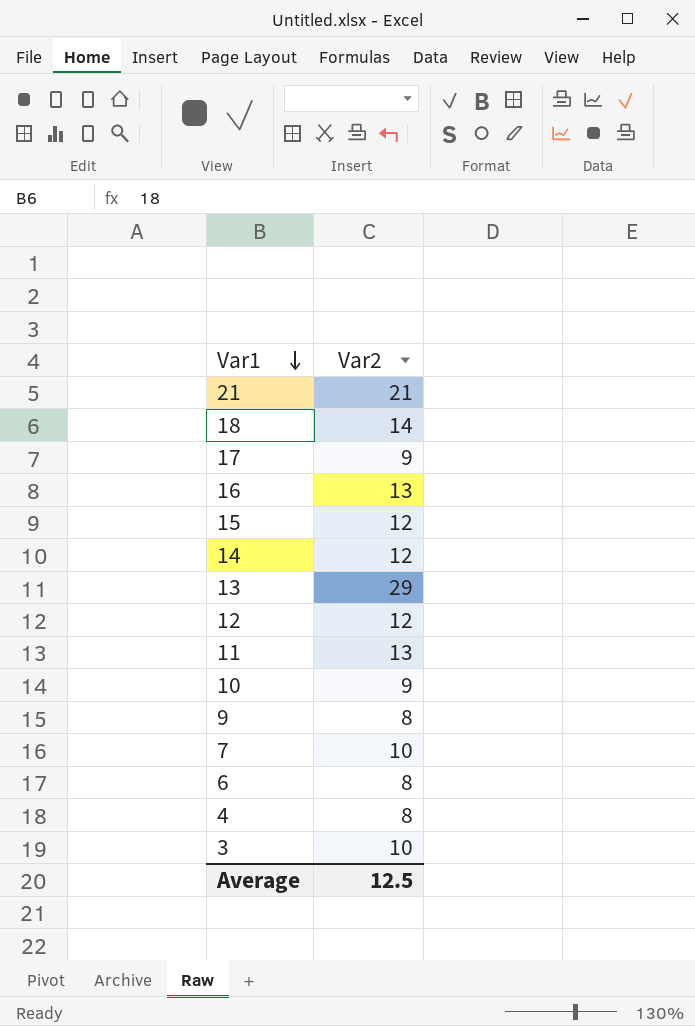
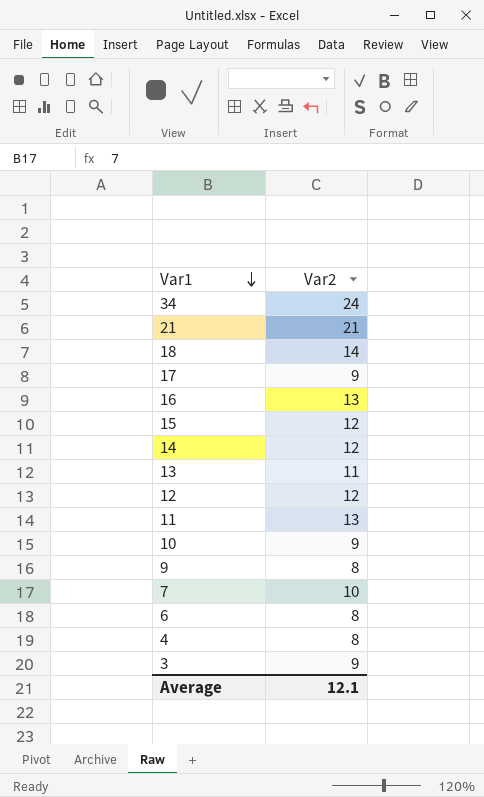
row 34: none -> 24
13 | Var2: 29 -> 11
3 | Var2: 10 -> 9
Average | Var2: 12.5 -> 12.1

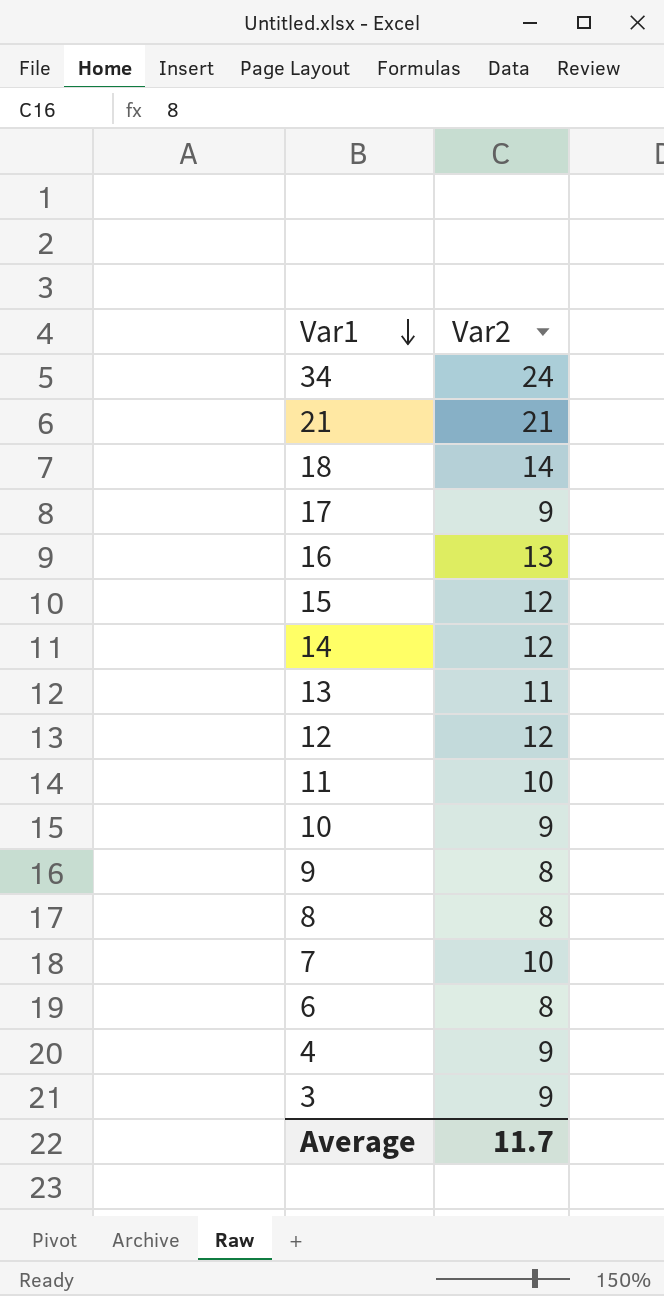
11 | Var2: 13 -> 10
row 8: none -> 8
4 | Var2: 8 -> 9
Average | Var2: 12.1 -> 11.7

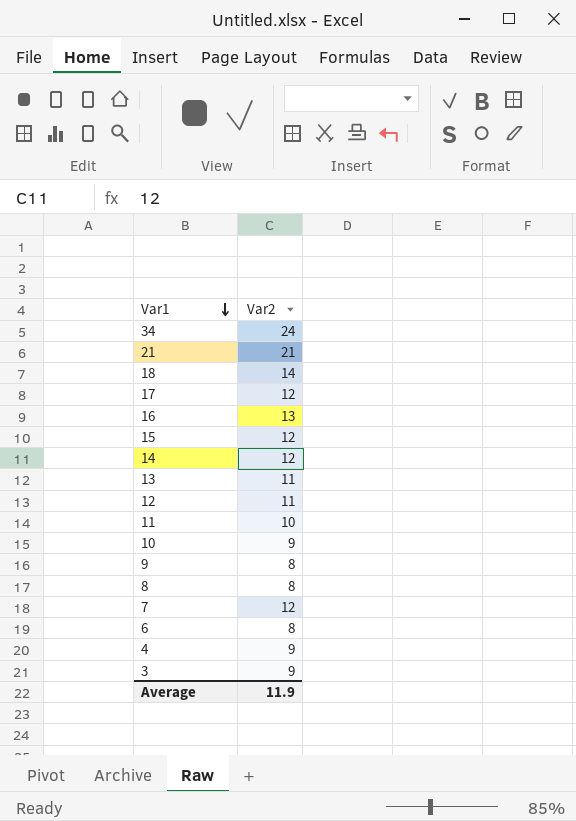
17 | Var2: 9 -> 12
12 | Var2: 12 -> 11
7 | Var2: 10 -> 12
Average | Var2: 11.7 -> 11.9

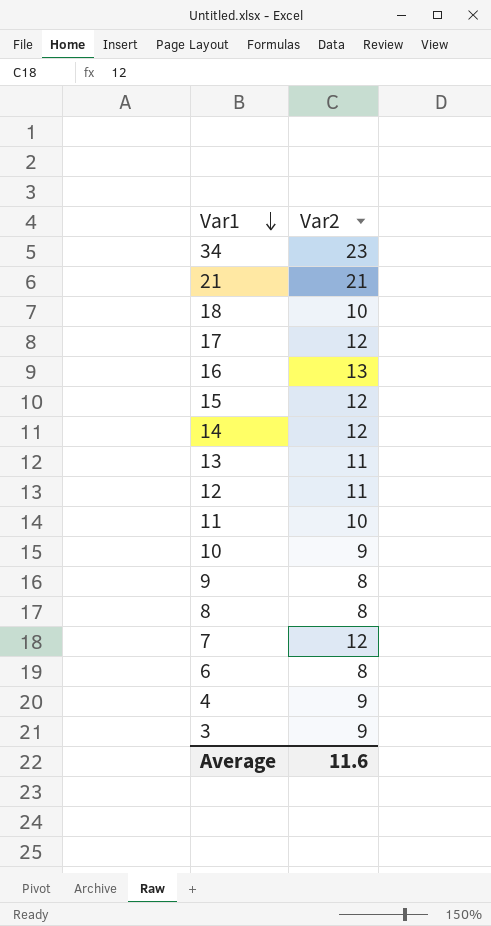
34 | Var2: 24 -> 23
18 | Var2: 14 -> 10
Average | Var2: 11.9 -> 11.6

